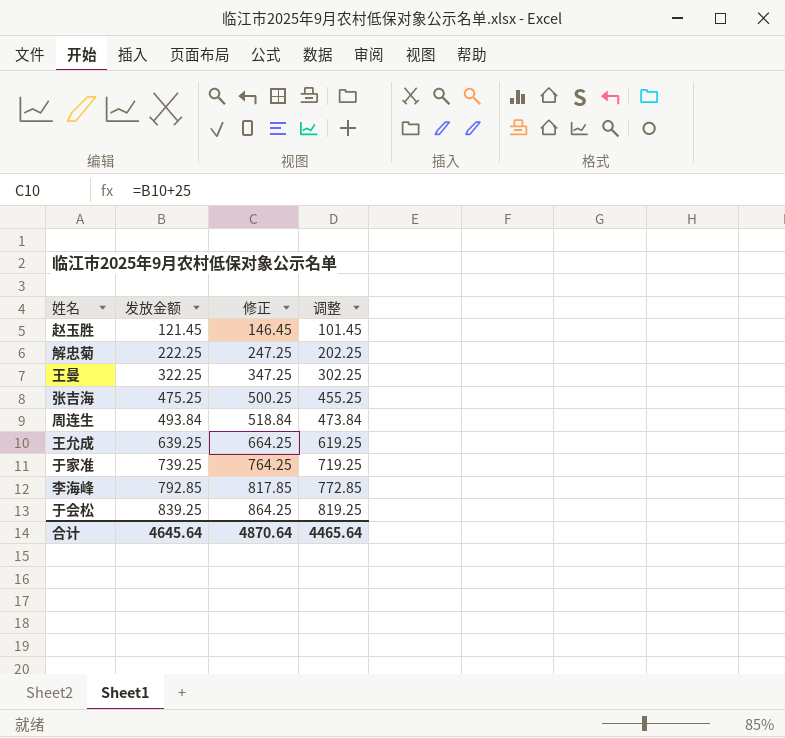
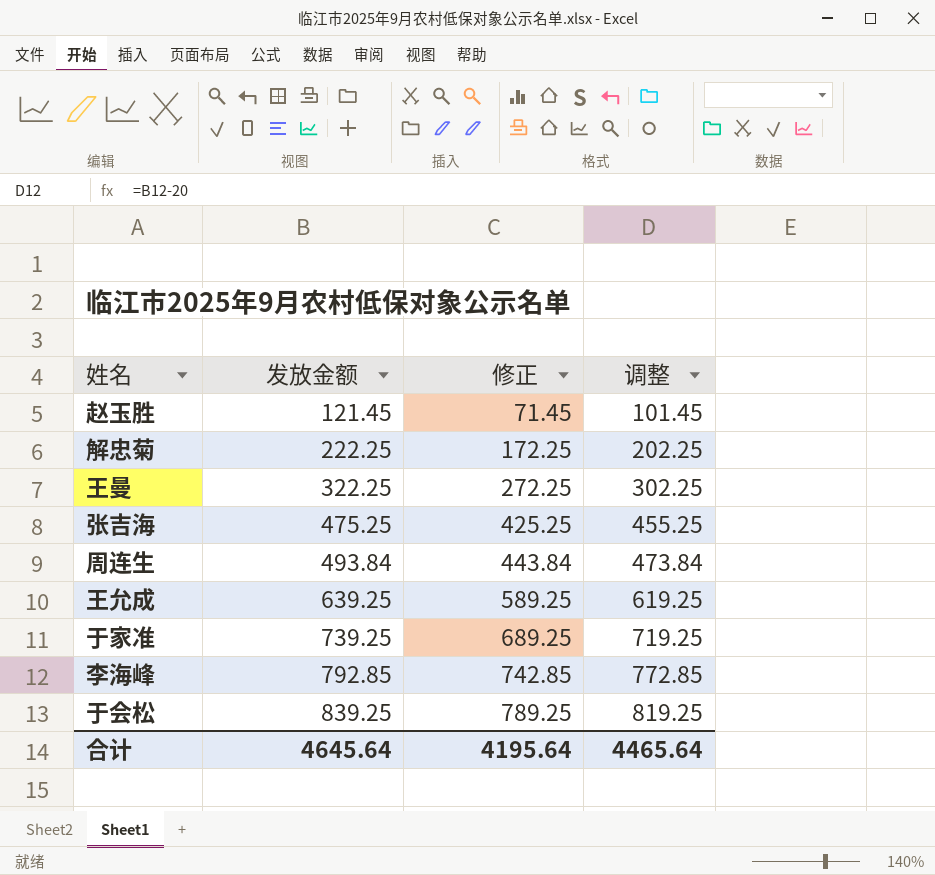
column 修正 | formula: [发放金额] + 25 -> [发放金额] - 50
合计 | 修正: 4870.64 -> 4195.64

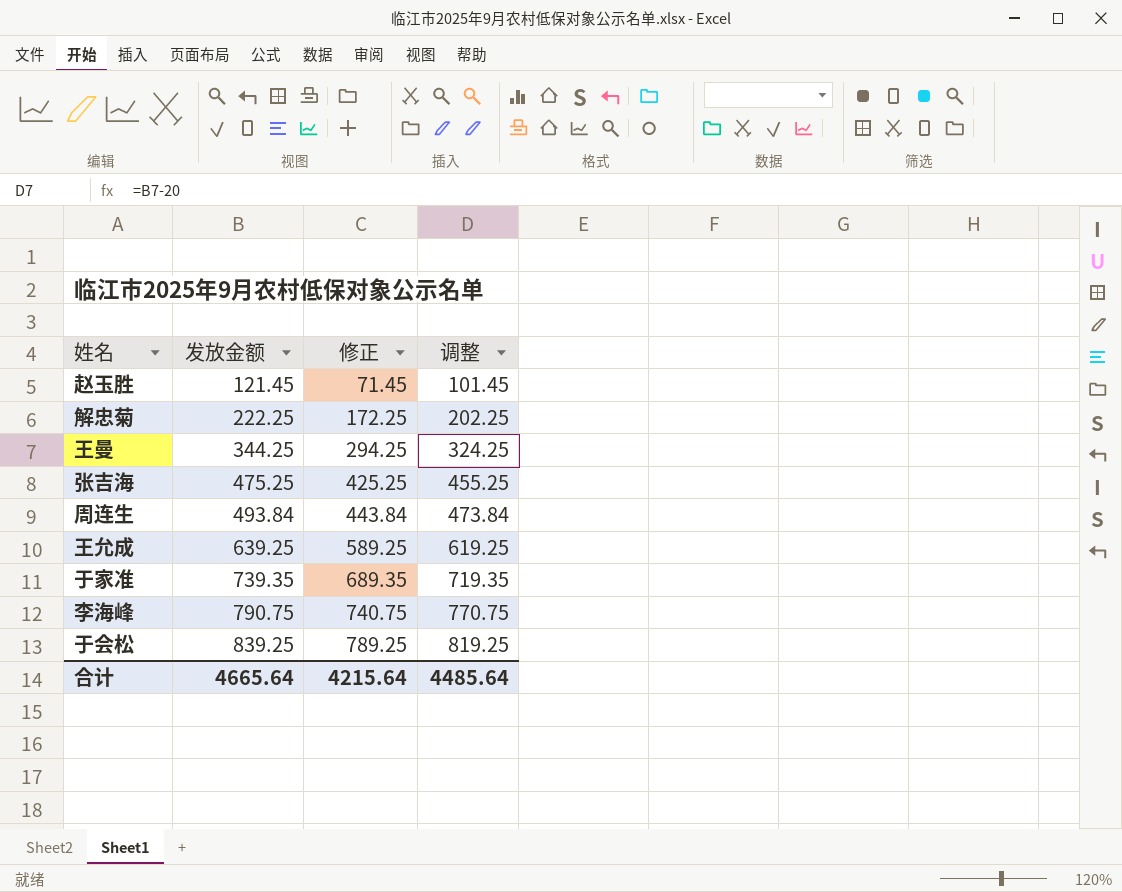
王曼 | 发放金额: 322.25 -> 344.25
王曼 | 修正: 272.25 -> 294.25
王曼 | 调整: 302.25 -> 324.25
于家准 | 发放金额: 739.25 -> 739.35
于家准 | 修正: 689.25 -> 689.35
于家准 | 调整: 719.25 -> 719.35
李海峰 | 发放金额: 792.85 -> 790.75
李海峰 | 修正: 742.85 -> 740.75
李海峰 | 调整: 772.85 -> 770.75
合计 | 发放金额: 4645.64 -> 4665.64
合计 | 修正: 4195.64 -> 4215.64
合计 | 调整: 4465.64 -> 4485.64

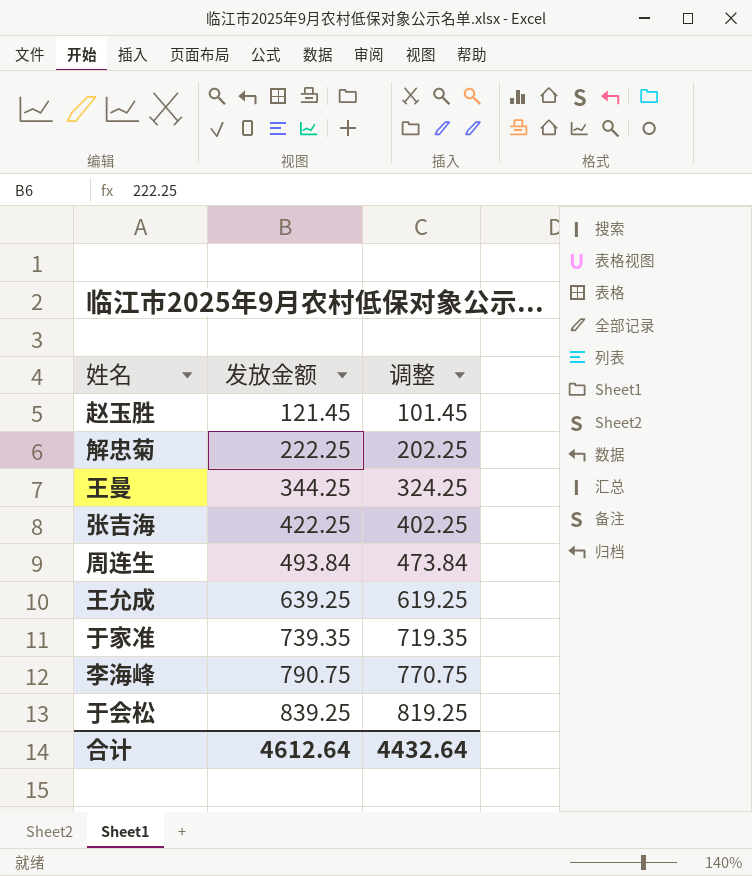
column 修正 | formula: [发放金额] - 50 -> none
张吉海 | 发放金额: 475.25 -> 422.25
张吉海 | 调整: 455.25 -> 402.25
合计 | 发放金额: 4665.64 -> 4612.64
合计 | 调整: 4485.64 -> 4432.64

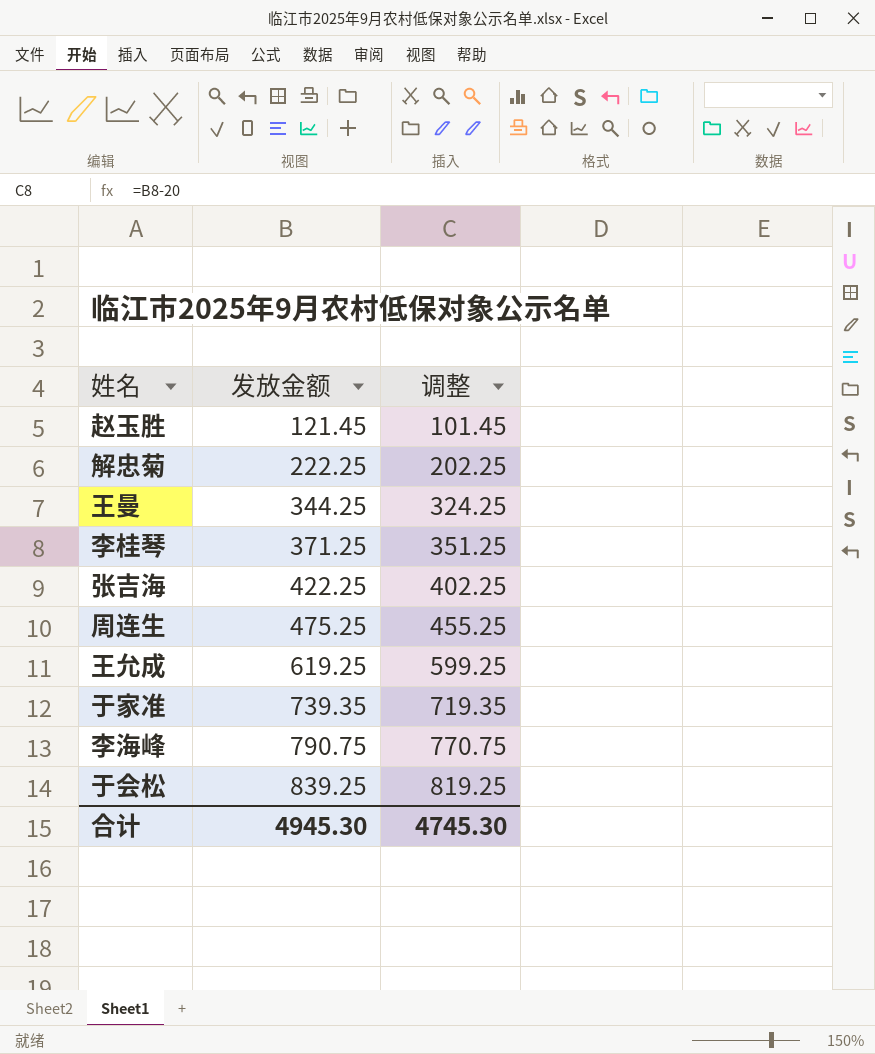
row 李桂琴: none -> 371.25 | 351.25
周连生 | 发放金额: 493.84 -> 475.25
周连生 | 调整: 473.84 -> 455.25
王允成 | 发放金额: 639.25 -> 619.25
王允成 | 调整: 619.25 -> 599.25
合计 | 发放金额: 4612.64 -> 4945.30
合计 | 调整: 4432.64 -> 4745.30

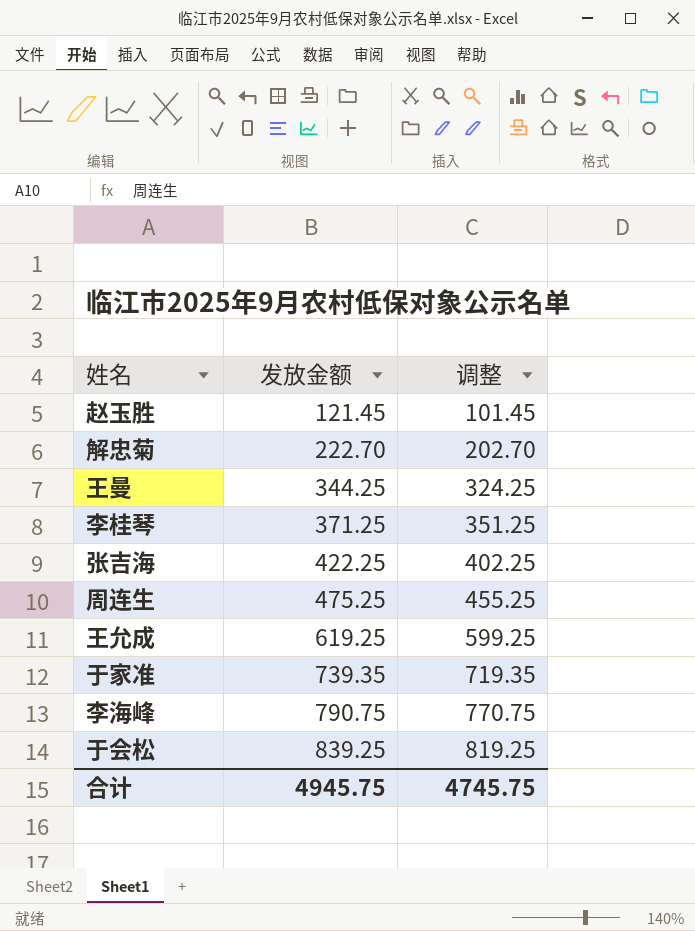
解忠菊 | 发放金额: 222.25 -> 222.70
解忠菊 | 调整: 202.25 -> 202.70
合计 | 发放金额: 4945.30 -> 4945.75
合计 | 调整: 4745.30 -> 4745.75

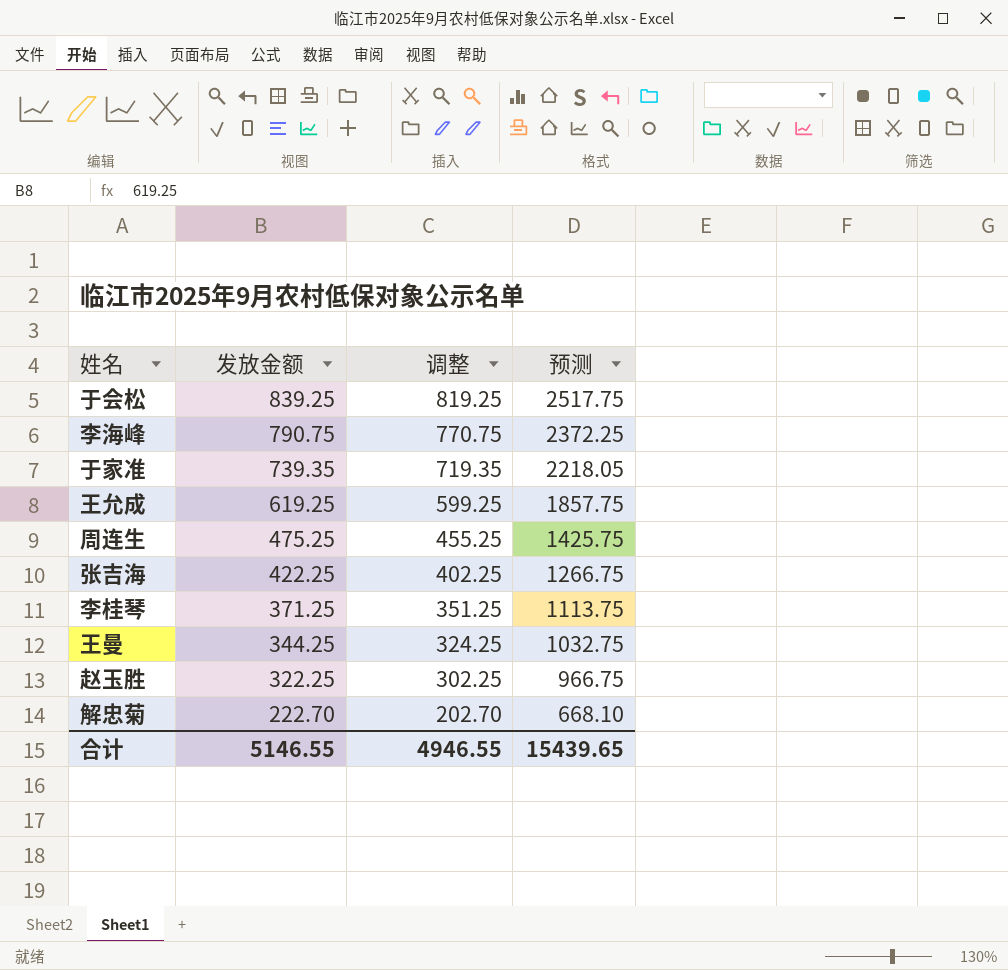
row order: 发放金额 ascending -> 发放金额 descending
column 预测 | formula: none -> [发放金额] * 3
赵玉胜 | 发放金额: 121.45 -> 322.25
赵玉胜 | 调整: 101.45 -> 302.25
合计 | 发放金额: 4945.75 -> 5146.55
合计 | 调整: 4745.75 -> 4946.55

